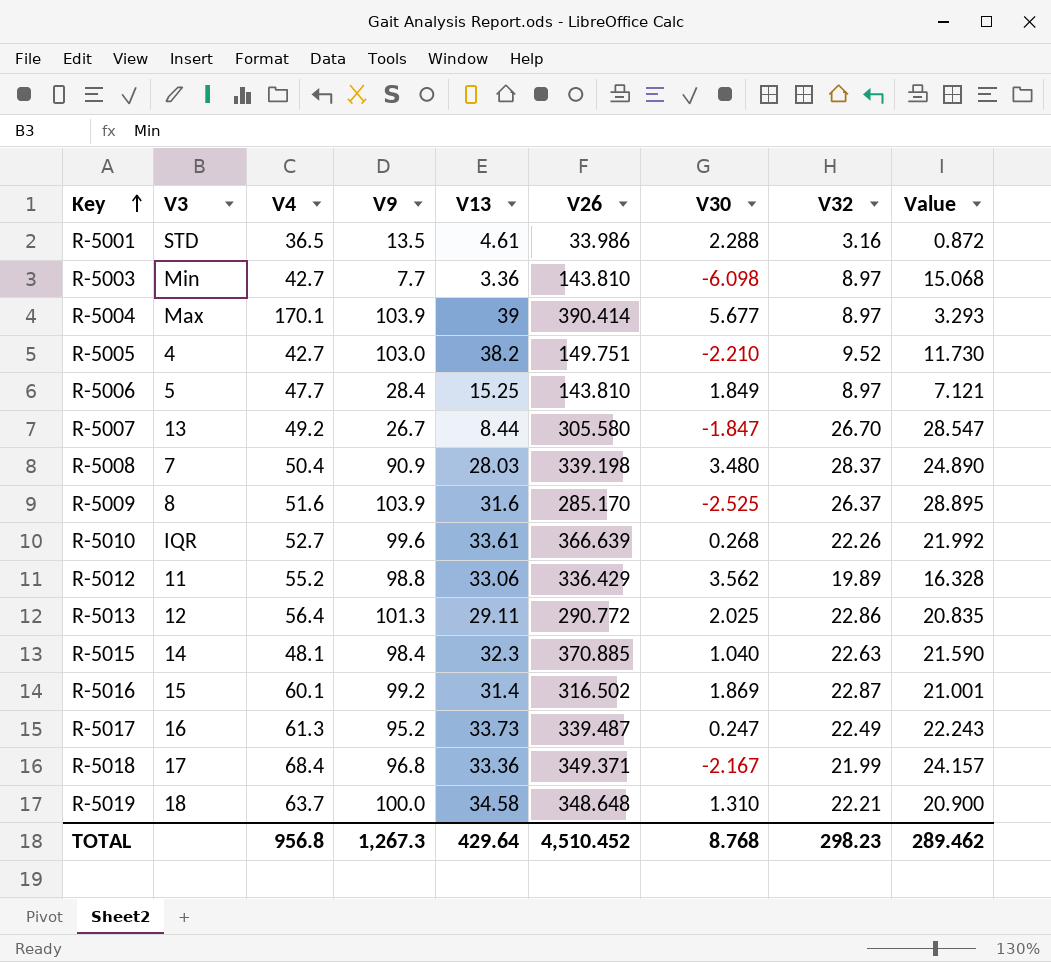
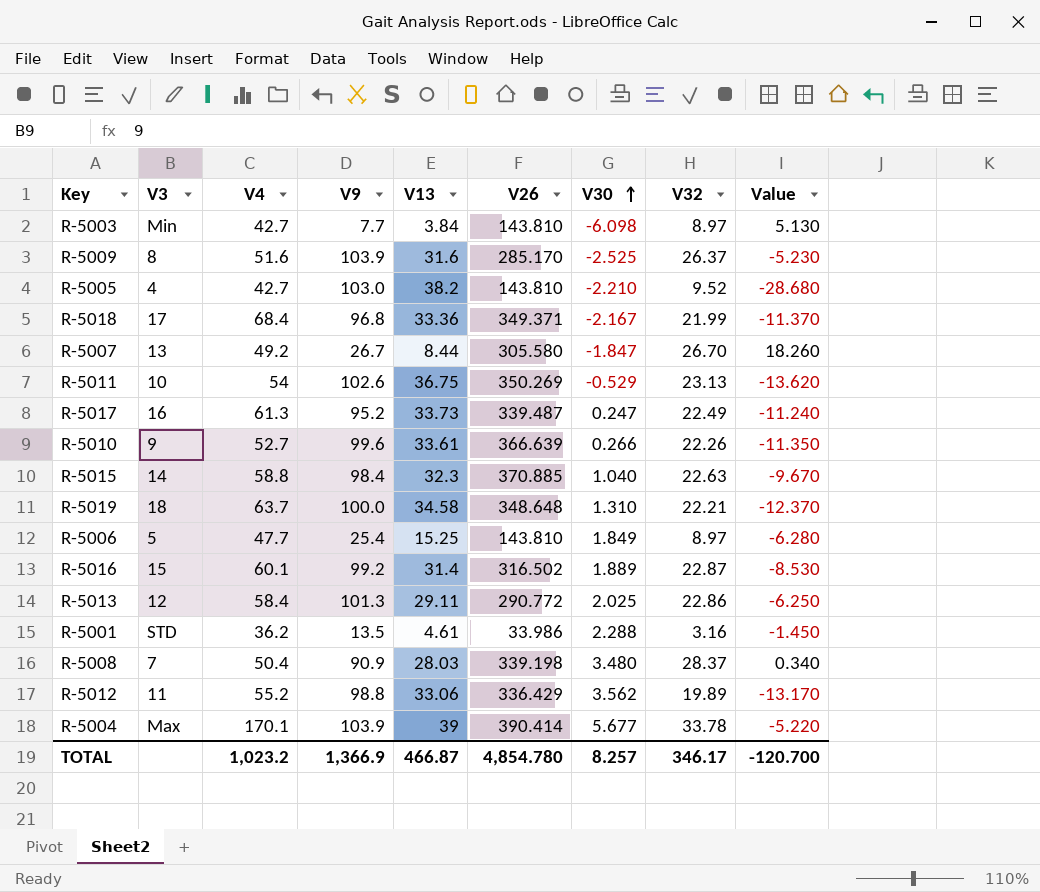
row order: Key ascending -> V30 ascending
column Value | formula: [V32] - [V30] -> [V32] - [V13]
R-5003 | V13: 3.36 -> 3.84
R-5005 | V26: 149.751 -> 143.810
row R-5011: none -> 10 | 54 | 102.6 | 36.75 | 350.269 | -0.529 | 23.13 | -13.620
R-5010 | V3: IQR -> 9
R-5010 | V30: 0.268 -> 0.266
R-5015 | V4: 48.1 -> 58.8
R-5006 | V9: 28.4 -> 25.4
R-5016 | V30: 1.869 -> 1.889
R-5013 | V4: 56.4 -> 58.4
R-5001 | V4: 36.5 -> 36.2
R-5004 | V32: 8.97 -> 33.78
TOTAL | V4: 956.8 -> 1,023.2
TOTAL | V9: 1,267.3 -> 1,366.9
TOTAL | V13: 429.64 -> 466.87
TOTAL | V26: 4,510.452 -> 4,854.780
TOTAL | V30: 8.768 -> 8.257
TOTAL | V32: 298.23 -> 346.17
TOTAL | Value: 289.462 -> -120.700

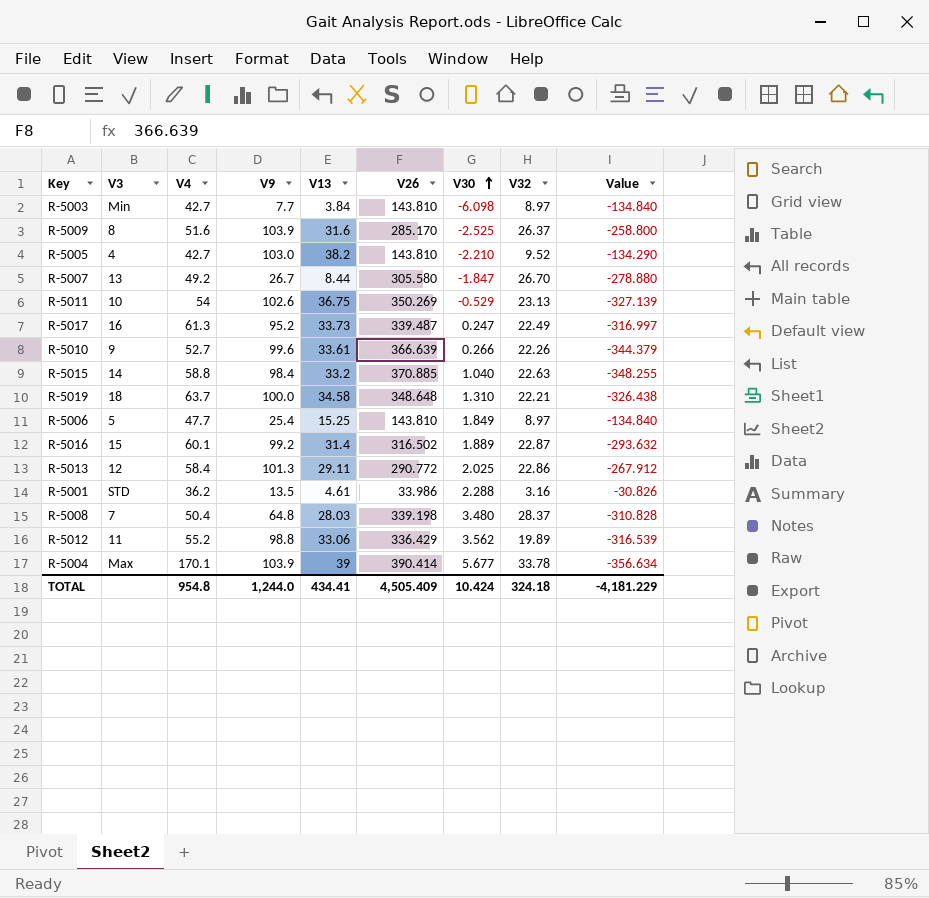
column Value | formula: [V32] - [V13] -> [V32] - [V26]
row R-5018: 17 | 68.4 | 96.8 | 33.36 | 349.371 | -2.167 | 21.99 | -11.370 -> none
R-5015 | V13: 32.3 -> 33.2
R-5008 | V9: 90.9 -> 64.8
TOTAL | V4: 1,023.2 -> 954.8
TOTAL | V9: 1,366.9 -> 1,244.0
TOTAL | V13: 466.87 -> 434.41
TOTAL | V26: 4,854.780 -> 4,505.409
TOTAL | V30: 8.257 -> 10.424
TOTAL | V32: 346.17 -> 324.18
TOTAL | Value: -120.700 -> -4,181.229

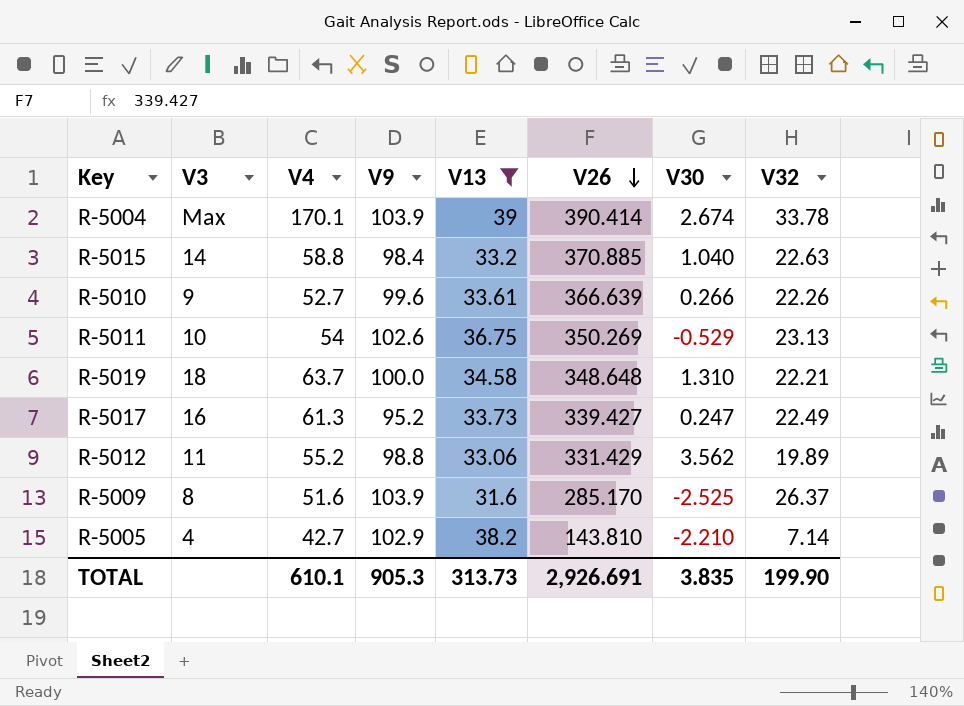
filter: none -> V13 >= 31.6
row order: V30 ascending -> V26 descending
column Value | formula: [V32] - [V26] -> none
R-5004 | V30: 5.677 -> 2.674
R-5017 | V26: 339.487 -> 339.427
R-5012 | V26: 336.429 -> 331.429
R-5005 | V9: 103.0 -> 102.9
R-5005 | V32: 9.52 -> 7.14
TOTAL | V4: 954.8 -> 610.1
TOTAL | V9: 1,244.0 -> 905.3
TOTAL | V13: 434.41 -> 313.73
TOTAL | V26: 4,505.409 -> 2,926.691
TOTAL | V30: 10.424 -> 3.835
TOTAL | V32: 324.18 -> 199.90

